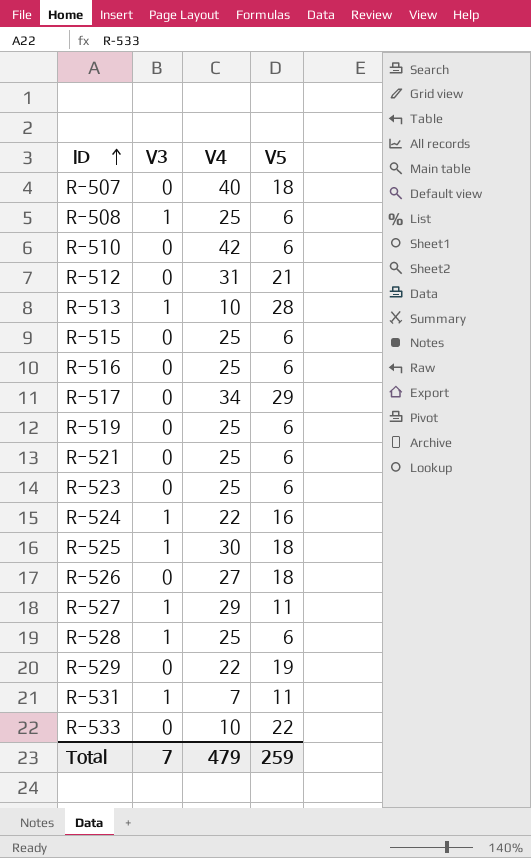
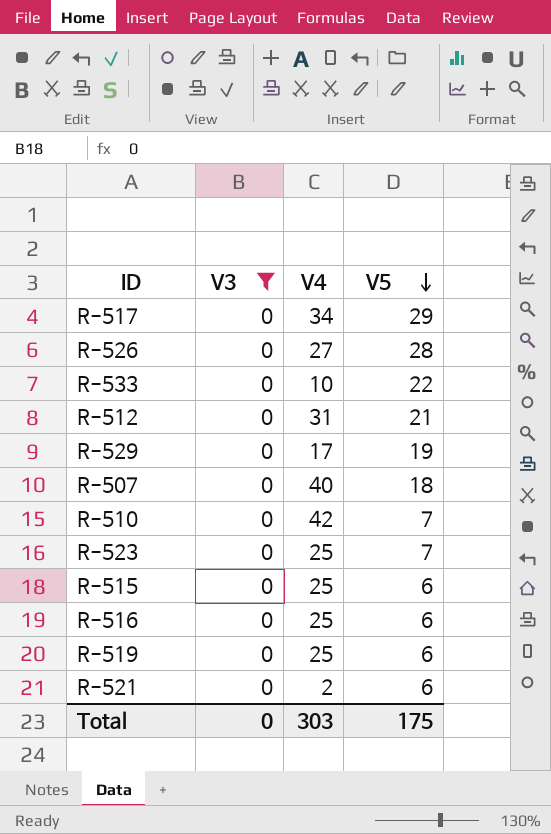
filter: none -> V3 = 0
row order: ID ascending -> V5 descending
R-526 | V5: 18 -> 28
R-529 | V4: 22 -> 17
R-510 | V5: 6 -> 7
R-523 | V5: 6 -> 7
R-521 | V4: 25 -> 2
Total | V3: 7 -> 0
Total | V4: 479 -> 303
Total | V5: 259 -> 175

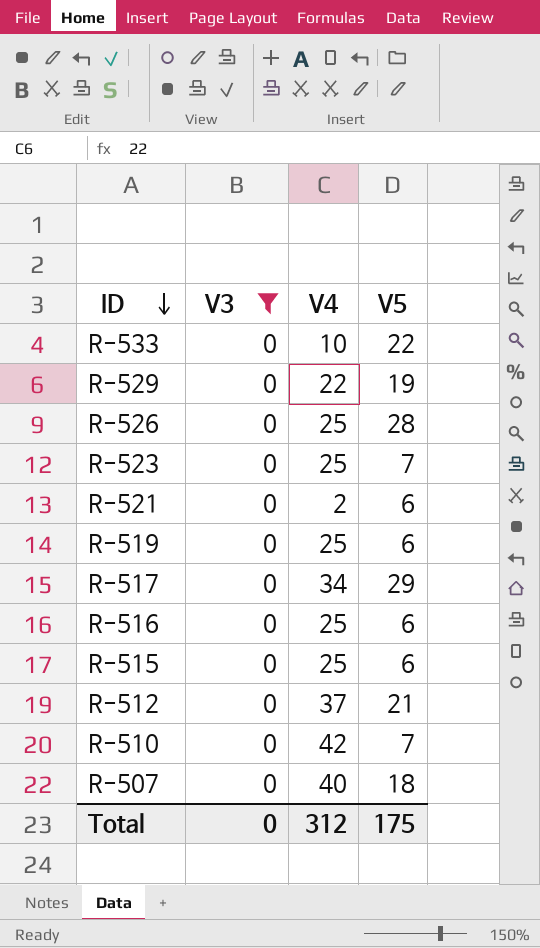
row order: V5 descending -> ID descending
R-529 | V4: 17 -> 22
R-526 | V4: 27 -> 25
R-512 | V4: 31 -> 37
Total | V4: 303 -> 312

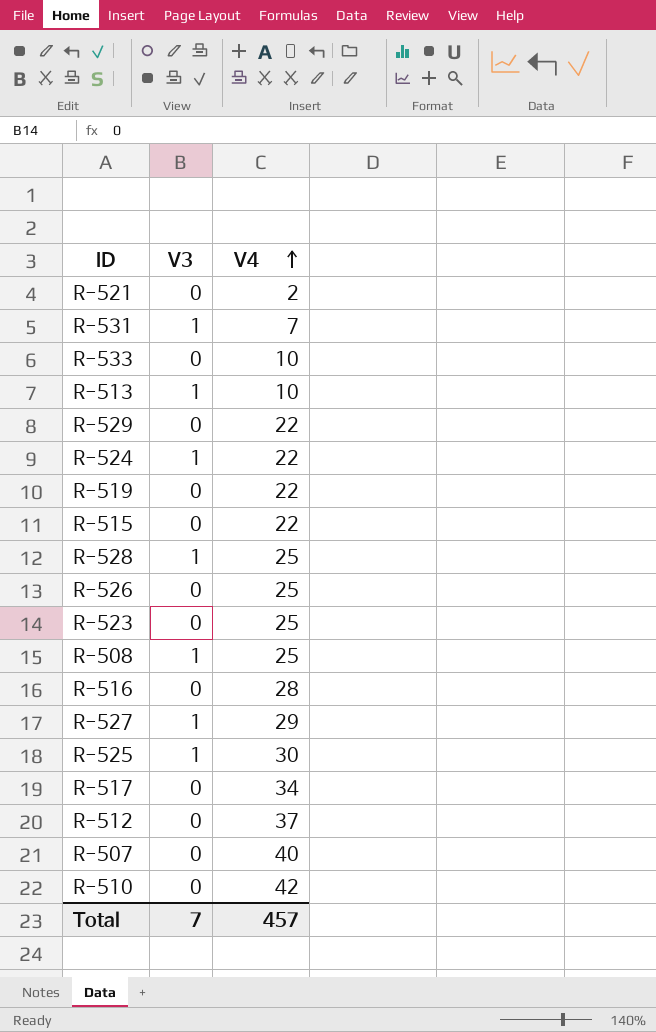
filter: V3 = 0 -> none
row order: ID descending -> V4 ascending
column V5 | position: 4 -> none
R-519 | V4: 25 -> 22
R-515 | V4: 25 -> 22
R-516 | V4: 25 -> 28
Total | V3: 0 -> 7
Total | V4: 312 -> 457

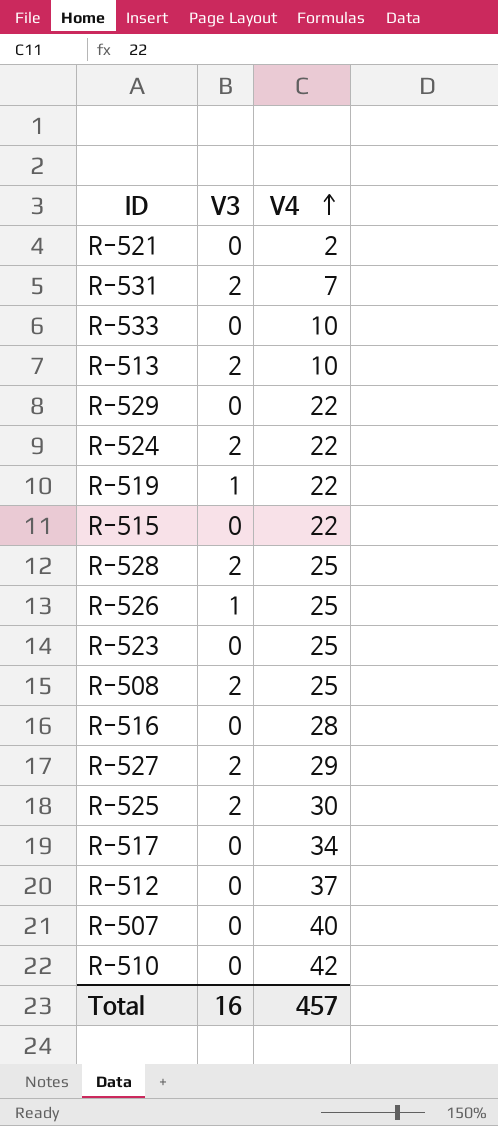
R-531 | V3: 1 -> 2
R-513 | V3: 1 -> 2
R-524 | V3: 1 -> 2
R-519 | V3: 0 -> 1
R-528 | V3: 1 -> 2
R-526 | V3: 0 -> 1
R-508 | V3: 1 -> 2
R-527 | V3: 1 -> 2
R-525 | V3: 1 -> 2
Total | V3: 7 -> 16

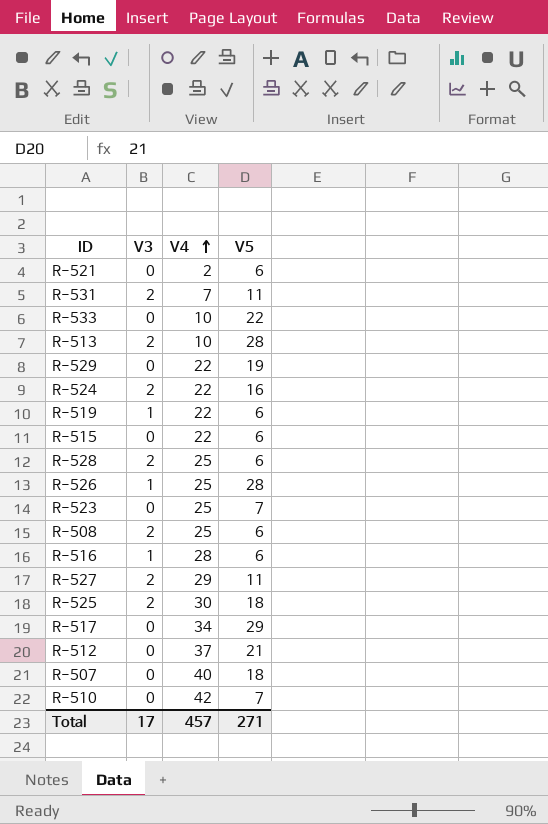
column V5 | position: none -> 4
R-516 | V3: 0 -> 1
Total | V3: 16 -> 17

